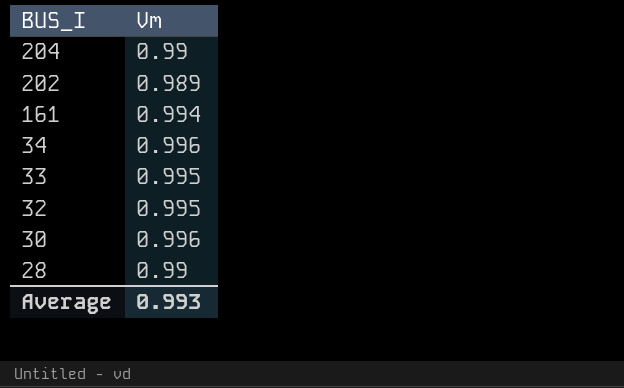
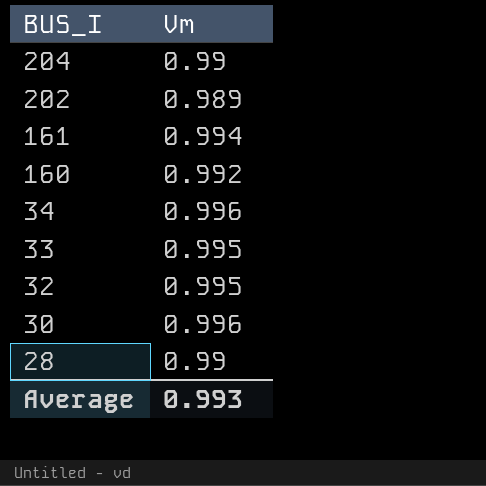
row 160: none -> 0.992

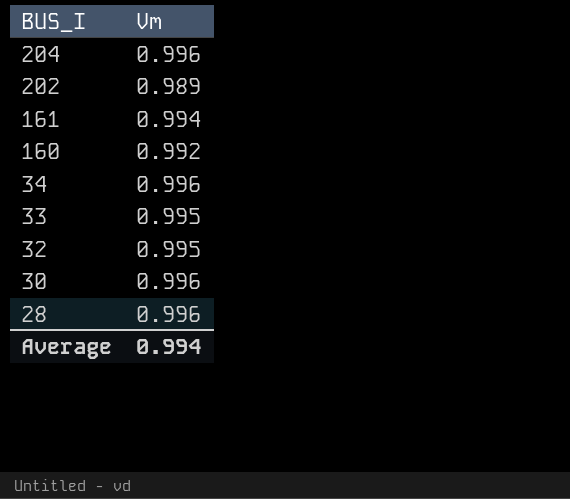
204 | Vm: 0.99 -> 0.996
28 | Vm: 0.99 -> 0.996
Average | Vm: 0.993 -> 0.994

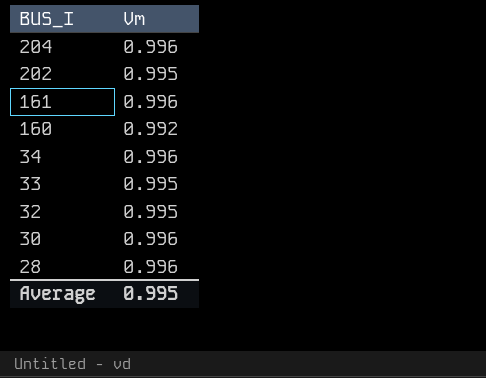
202 | Vm: 0.989 -> 0.995
161 | Vm: 0.994 -> 0.996
Average | Vm: 0.994 -> 0.995

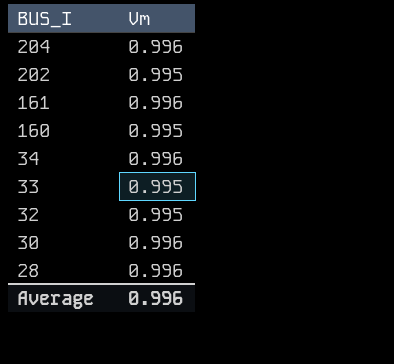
160 | Vm: 0.992 -> 0.995
Average | Vm: 0.995 -> 0.996

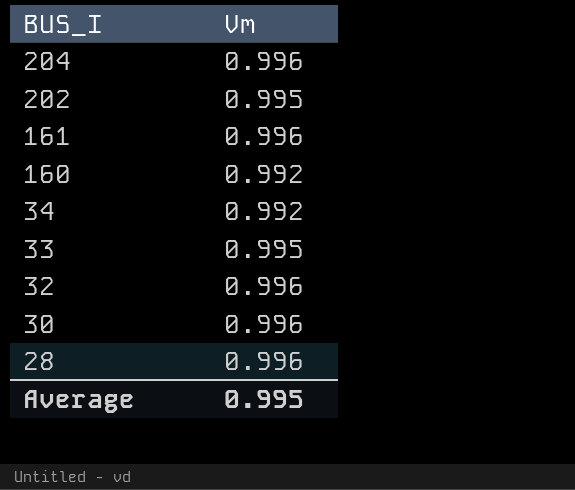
160 | Vm: 0.995 -> 0.992
34 | Vm: 0.996 -> 0.992
32 | Vm: 0.995 -> 0.996
Average | Vm: 0.996 -> 0.995

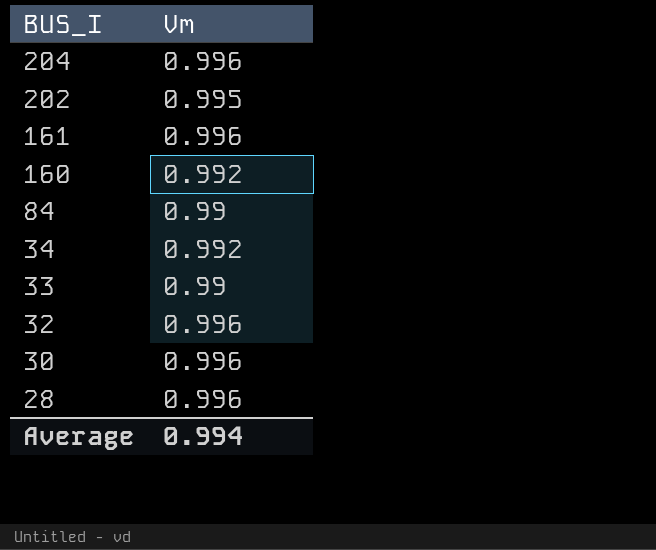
row 84: none -> 0.99
33 | Vm: 0.995 -> 0.99
Average | Vm: 0.995 -> 0.994

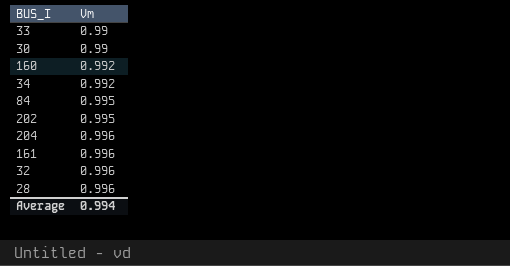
row order: BUS_I descending -> Vm ascending
30 | Vm: 0.996 -> 0.99
84 | Vm: 0.99 -> 0.995

